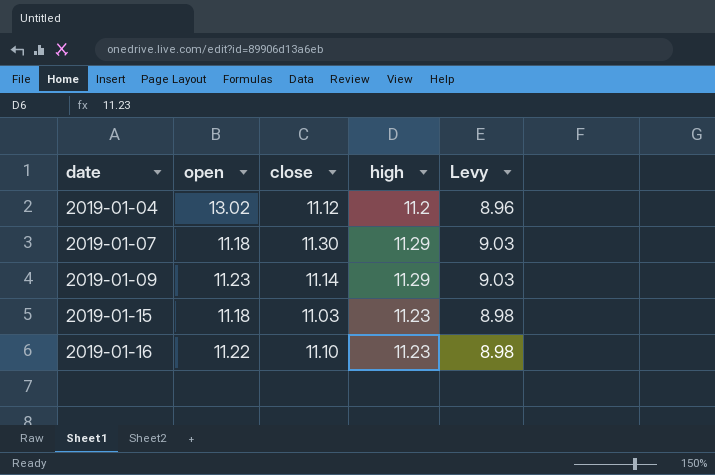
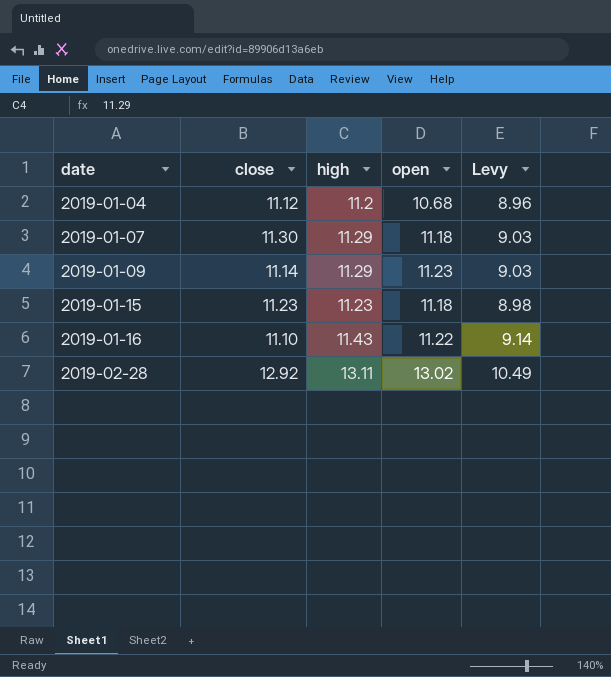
column open | position: 2 -> 4
2019-01-04 | open: 13.02 -> 10.68
2019-01-15 | close: 11.03 -> 11.23
2019-01-16 | high: 11.23 -> 11.43
2019-01-16 | Levy: 8.98 -> 9.14
row 2019-02-28: none -> 12.92 | 13.11 | 13.02 | 10.49

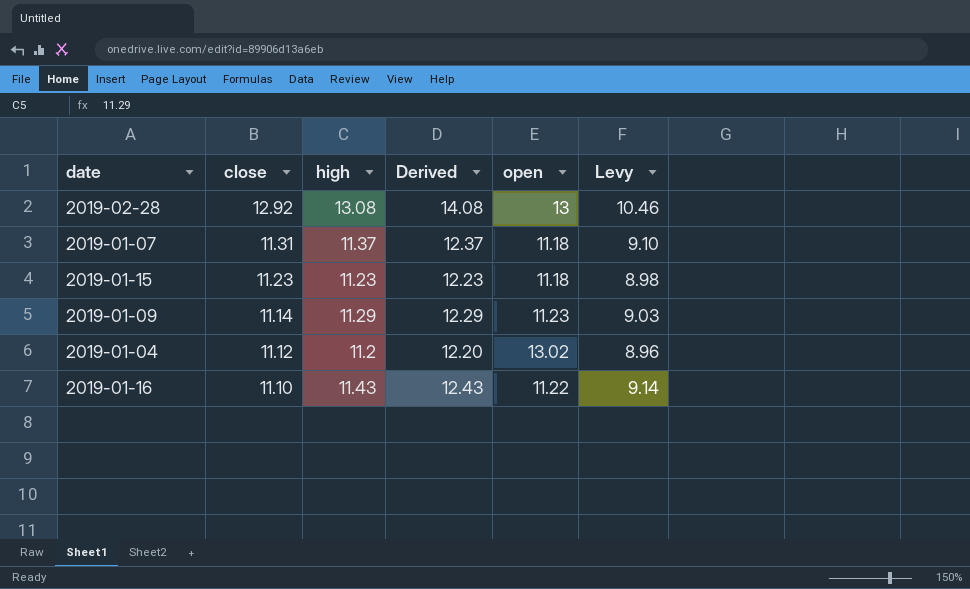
row order: date ascending -> close descending
column Derived | formula: none -> [high] + 1
2019-02-28 | high: 13.11 -> 13.08
2019-02-28 | open: 13.02 -> 13
2019-02-28 | Levy: 10.49 -> 10.46
2019-01-07 | close: 11.30 -> 11.31
2019-01-07 | high: 11.29 -> 11.37
2019-01-07 | Levy: 9.03 -> 9.10
2019-01-04 | open: 10.68 -> 13.02

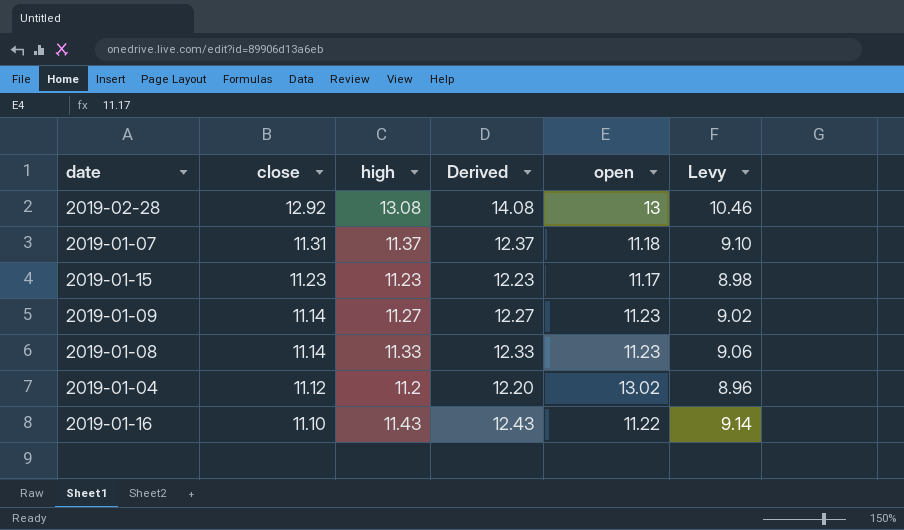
2019-01-15 | open: 11.18 -> 11.17
2019-01-09 | high: 11.29 -> 11.27
2019-01-09 | Derived: 12.29 -> 12.27
2019-01-09 | Levy: 9.03 -> 9.02
row 2019-01-08: none -> 11.14 | 11.33 | 12.33 | 11.23 | 9.06

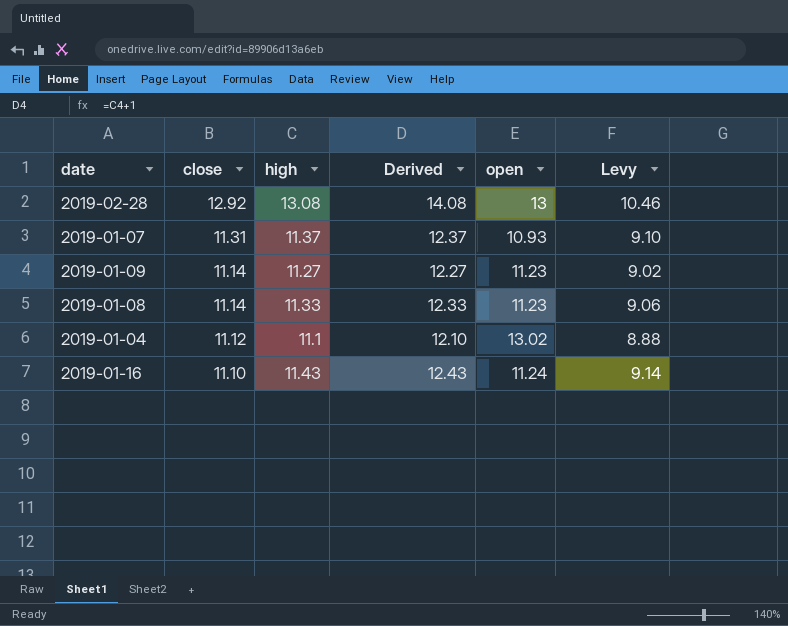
row 2019-01-15: 11.23 | 11.23 | 12.23 | 11.17 | 8.98 -> none
2019-01-07 | open: 11.18 -> 10.93
2019-01-04 | high: 11.2 -> 11.1
2019-01-04 | Derived: 12.20 -> 12.10
2019-01-04 | Levy: 8.96 -> 8.88
2019-01-16 | open: 11.22 -> 11.24

